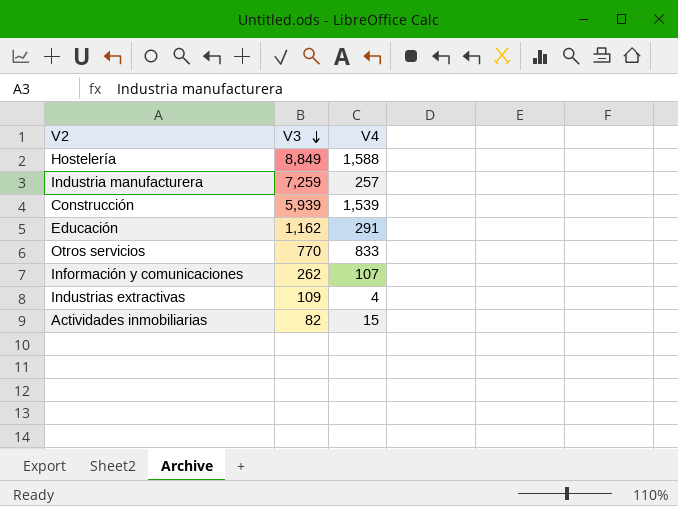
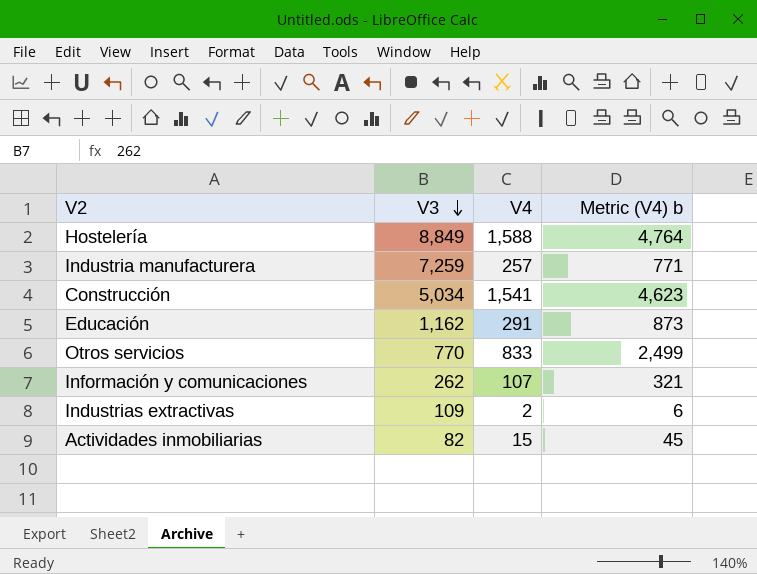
column Metric (V4) b | formula: none -> [V4] * 3
Construcción | V3: 5,939 -> 5,034
Construcción | V4: 1,539 -> 1,541
Industrias extractivas | V4: 4 -> 2

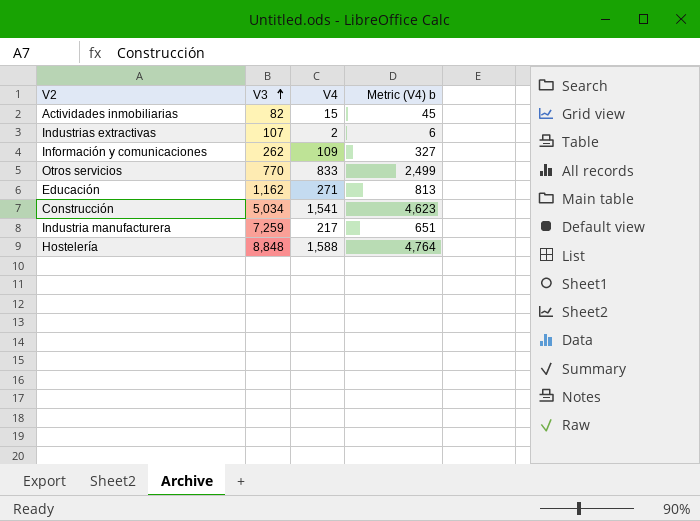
row order: V3 descending -> V3 ascending
Industrias extractivas | V3: 109 -> 107
Información y comunicaciones | V4: 107 -> 109
Información y comunicaciones | Metric (V4) b: 321 -> 327
Educación | V4: 291 -> 271
Educación | Metric (V4) b: 873 -> 813
Industria manufacturera | V4: 257 -> 217
Industria manufacturera | Metric (V4) b: 771 -> 651
Hostelería | V3: 8,849 -> 8,848

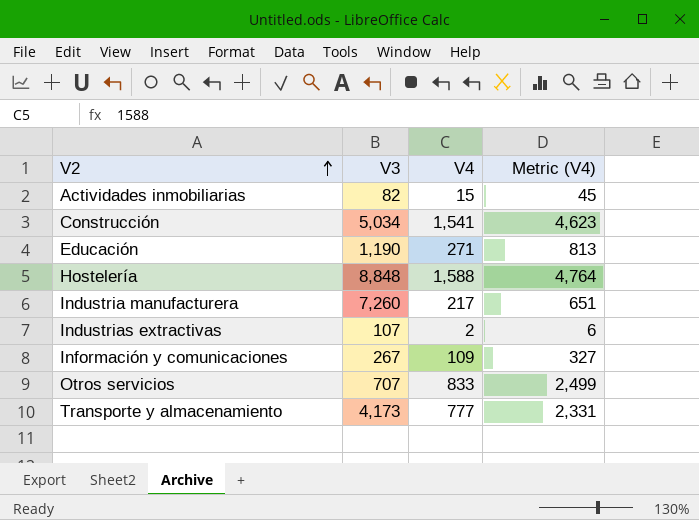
row order: V3 ascending -> V2 ascending
column name: Metric (V4) b -> Metric (V4)
Educación | V3: 1,162 -> 1,190
Industria manufacturera | V3: 7,259 -> 7,260
Información y comunicaciones | V3: 262 -> 267
Otros servicios | V3: 770 -> 707
row Transporte y almacenamiento: none -> 4,173 | 777 | 2,331

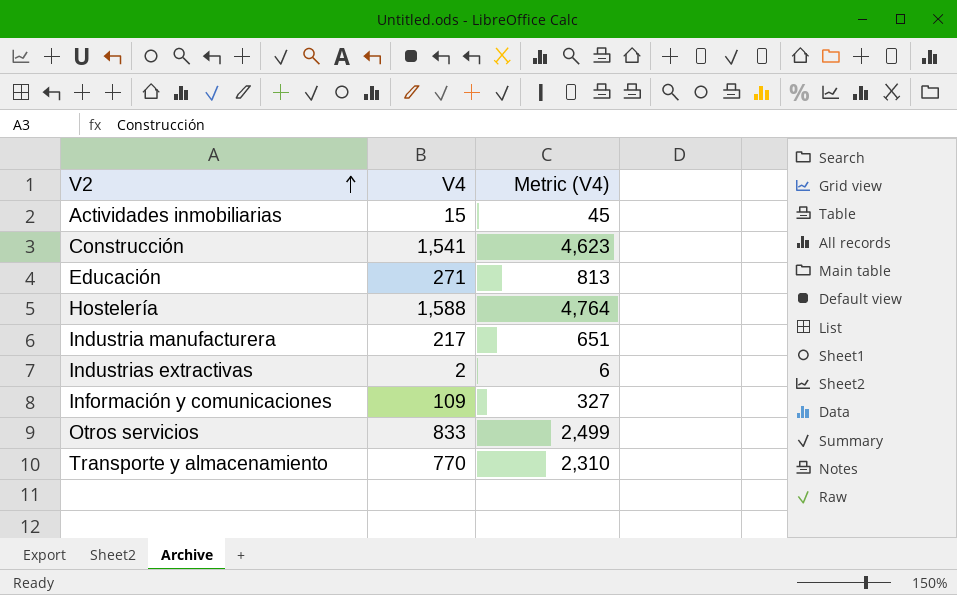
column V3 | position: 2 -> none
Transporte y almacenamiento | V4: 777 -> 770
Transporte y almacenamiento | Metric (V4): 2,331 -> 2,310

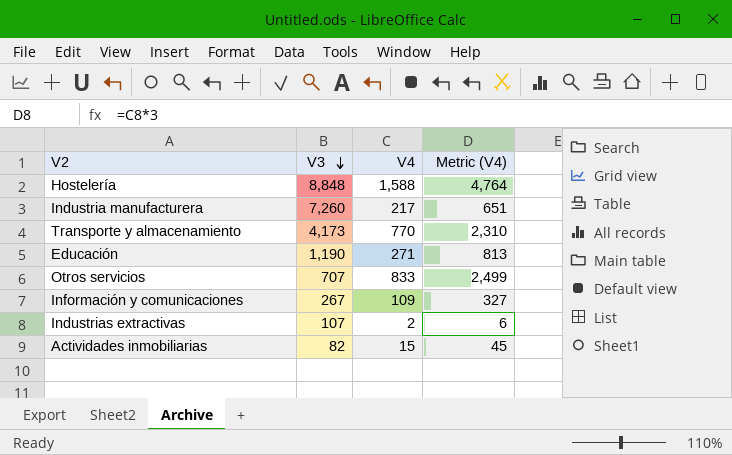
row order: V2 ascending -> V3 descending
column V3 | position: none -> 2
row Construcción: 1,541 | 4,623 -> none

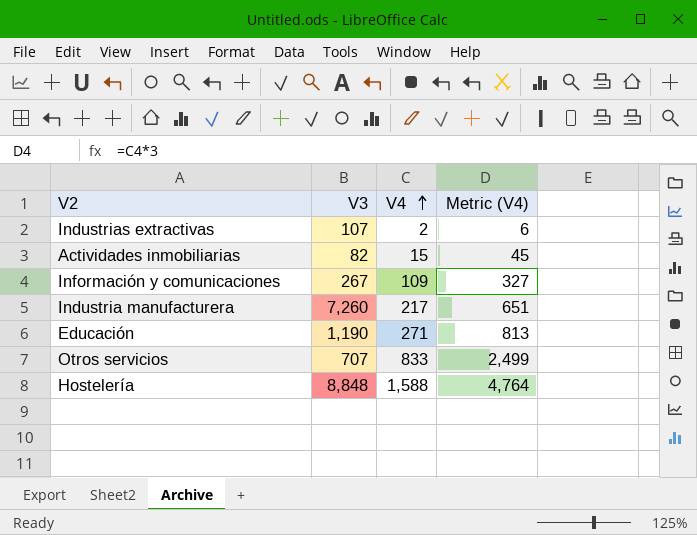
row order: V3 descending -> V4 ascending
row Transporte y almacenamiento: 4,173 | 770 | 2,310 -> none

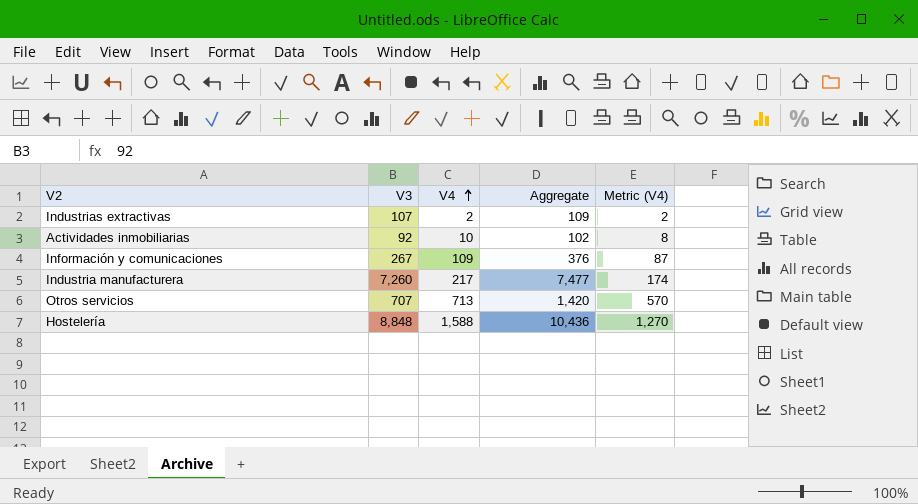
column Aggregate | formula: none -> [V3] + [V4]
column Metric (V4) | formula: [V4] * 3 -> [V4] * 0.8
row Educación: 1,190 | 271 | 813 -> none
Actividades inmobiliarias | V3: 82 -> 92
Actividades inmobiliarias | V4: 15 -> 10
Otros servicios | V4: 833 -> 713

